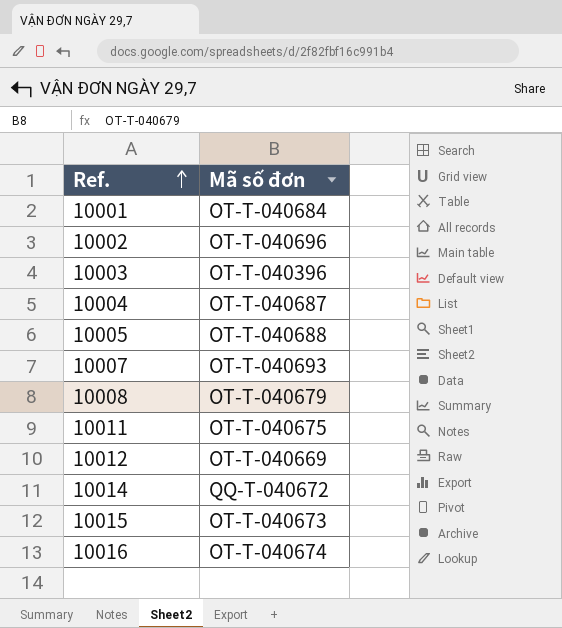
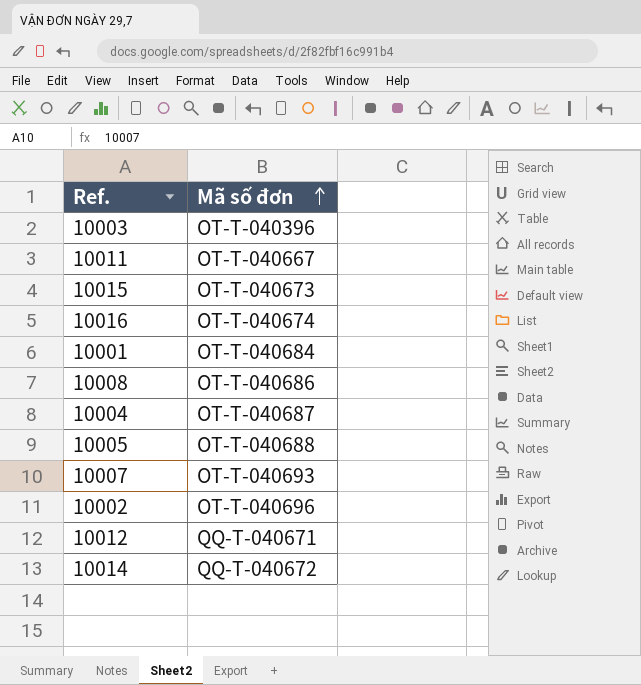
row order: Ref. ascending -> Mã số đơn ascending
10011 | Mã số đơn: OT-T-040675 -> OT-T-040667
10008 | Mã số đơn: OT-T-040679 -> OT-T-040686
10012 | Mã số đơn: OT-T-040669 -> QQ-T-040671

